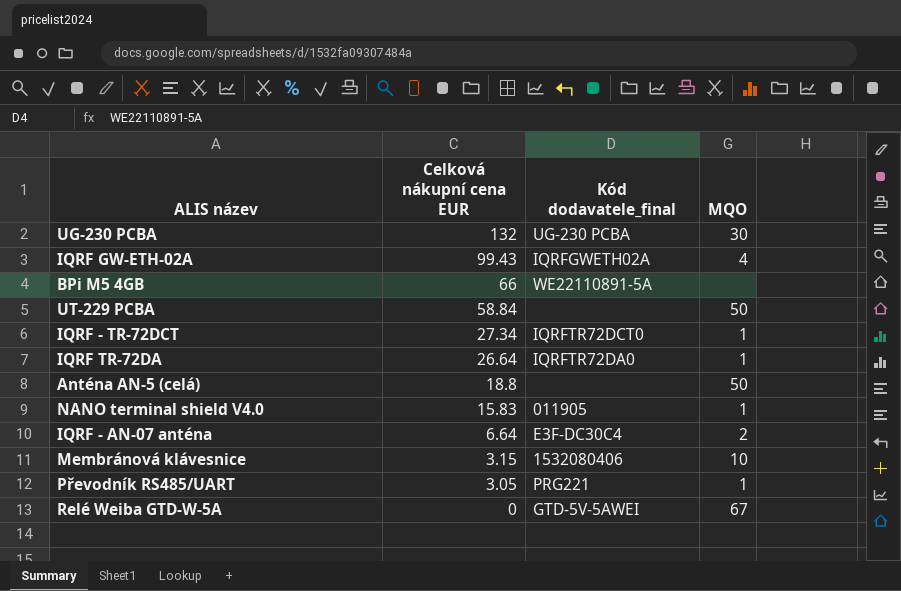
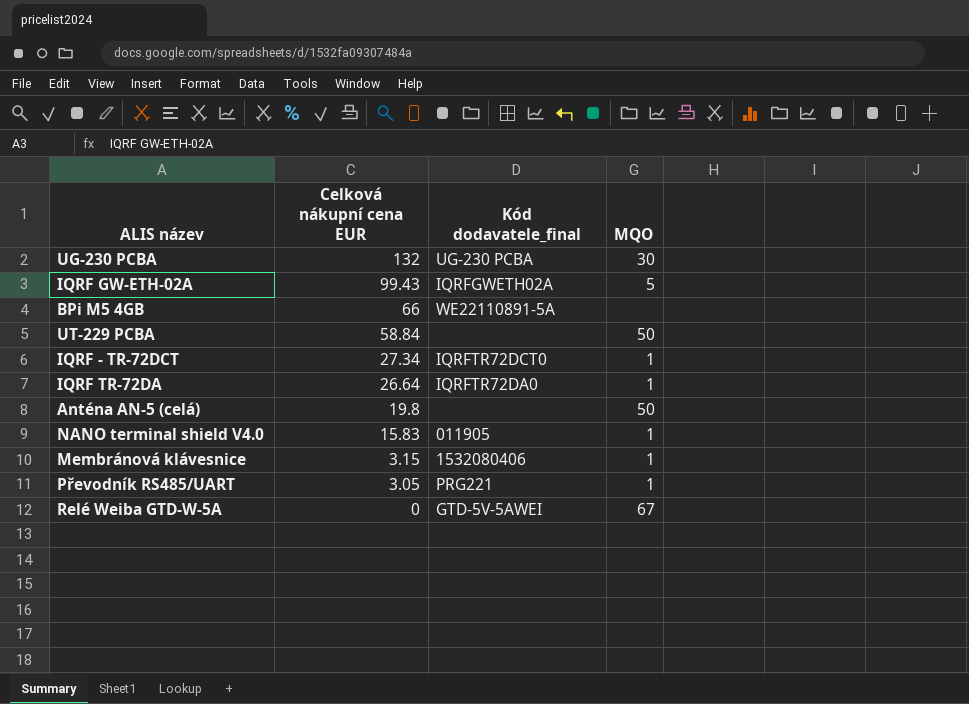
row IQRF - AN-07 anténa: 6.64 | E3F-DC30C4 | 2 -> none
IQRF GW-ETH-02A | MQO: 4 -> 5
Anténa AN-5 (celá) | Celková nákupní cena EUR: 18.8 -> 19.8
Membránová klávesnice | MQO: 10 -> 1

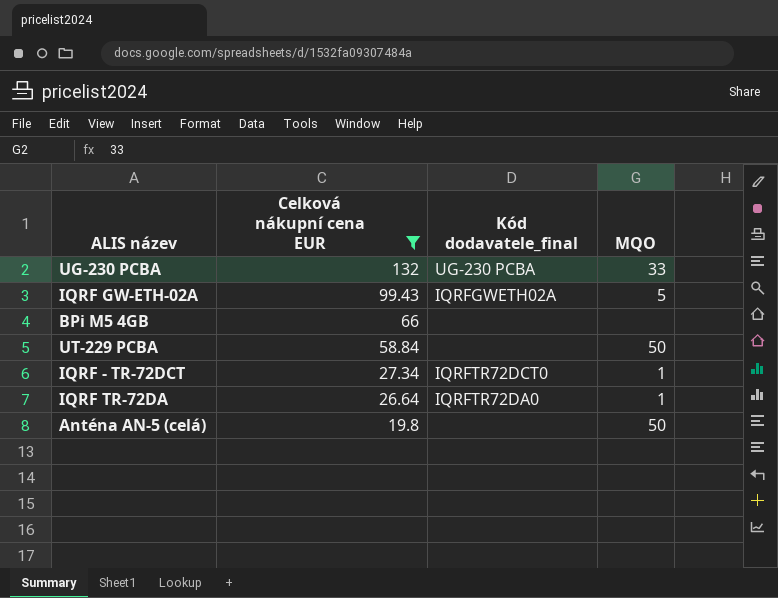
filter: none -> Celková nákupní cena EUR >= 19.8
UG-230 PCBA | MQO: 30 -> 33
BPi M5 4GB | Kód dodavatele_final: WE22110891-5A -> none

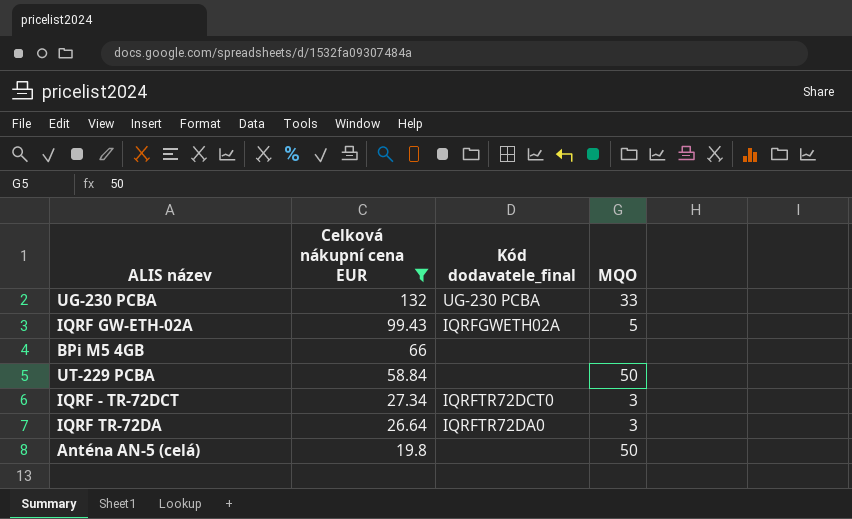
IQRF - TR-72DCT | MQO: 1 -> 3
IQRF TR-72DA | MQO: 1 -> 3

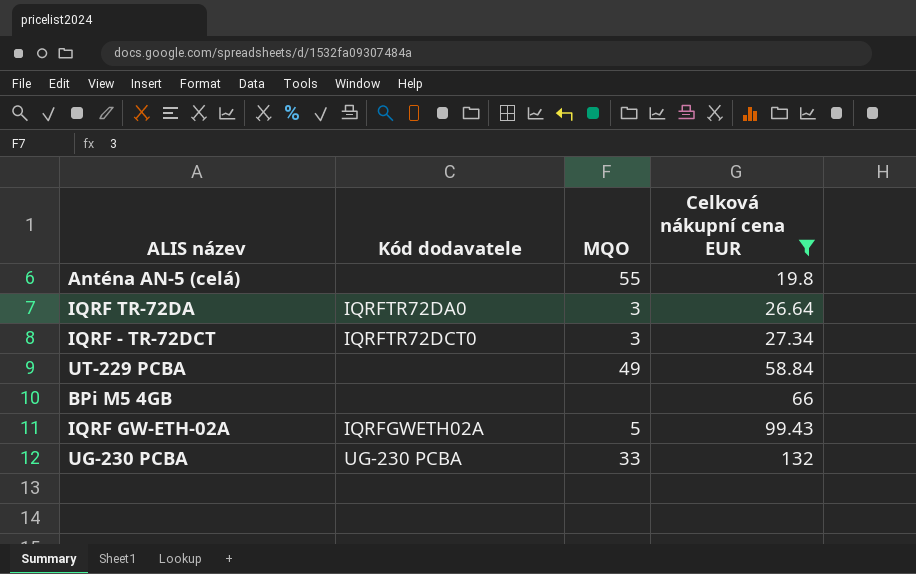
row order: Celková nákupní cena EUR descending -> Celková nákupní cena EUR ascending
column name: Kód dodavatele_final -> Kód dodavatele
column Celková nákupní cena EUR | position: 2 -> 4
Anténa AN-5 (celá) | MQO: 50 -> 55
UT-229 PCBA | MQO: 50 -> 49

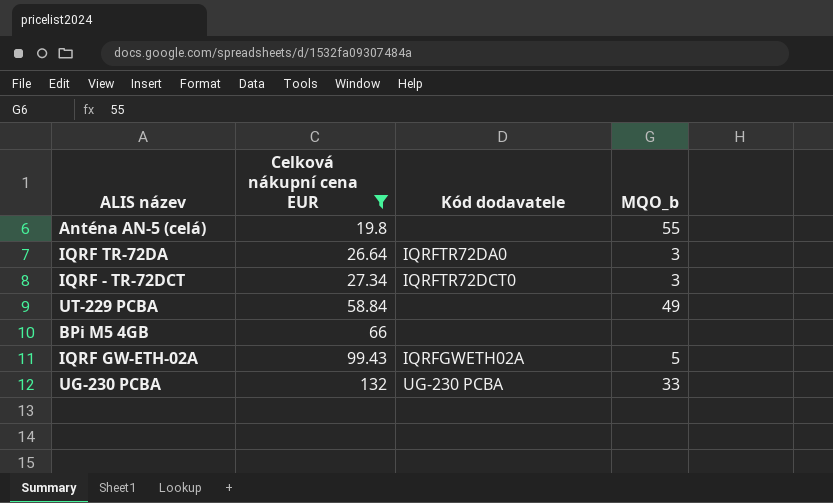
column Celková nákupní cena EUR | position: 4 -> 2
column name: MQO -> MQO_b

